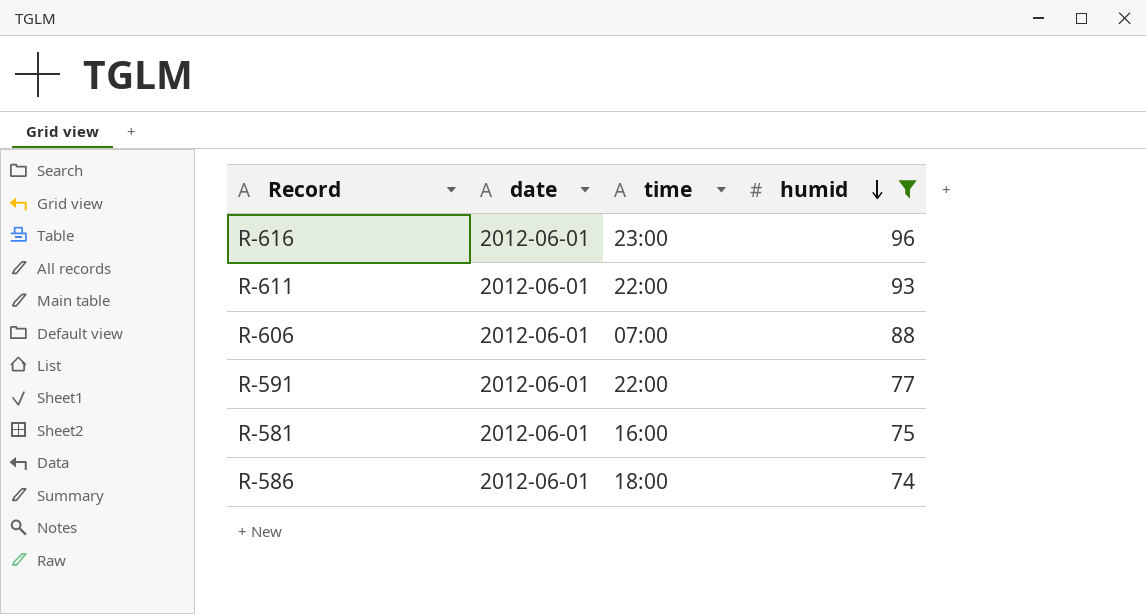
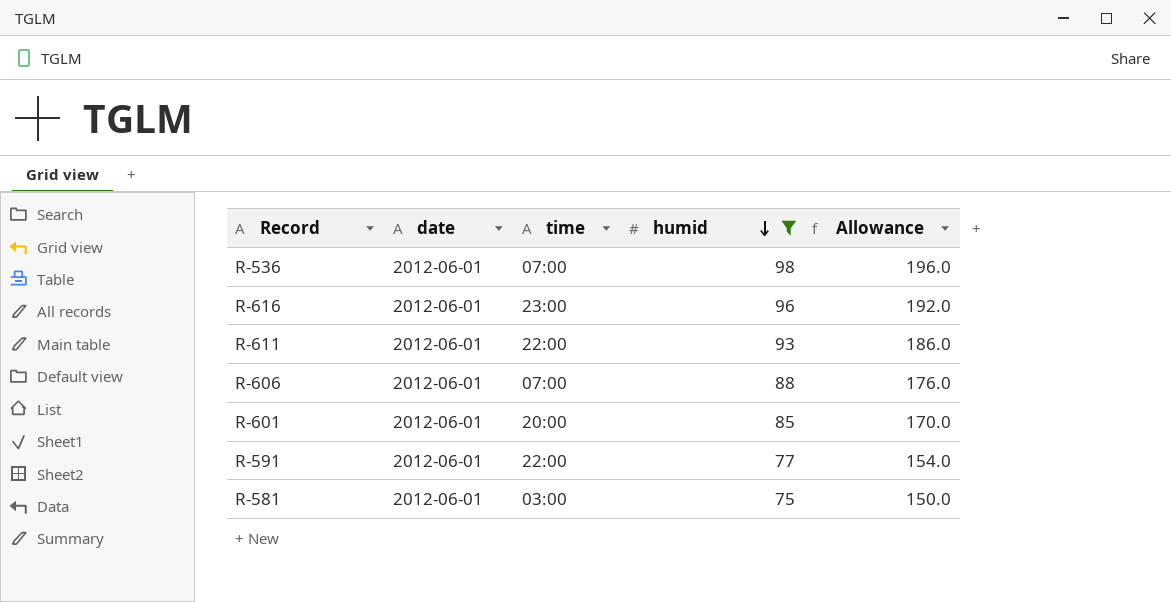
column Allowance | formula: none -> [humid] * 2
row R-586: 2012-06-01 | 18:00 | 74 -> none
row R-536: none -> 2012-06-01 | 07:00 | 98 | 196.0
row R-601: none -> 2012-06-01 | 20:00 | 85 | 170.0
R-581 | time: 16:00 -> 03:00

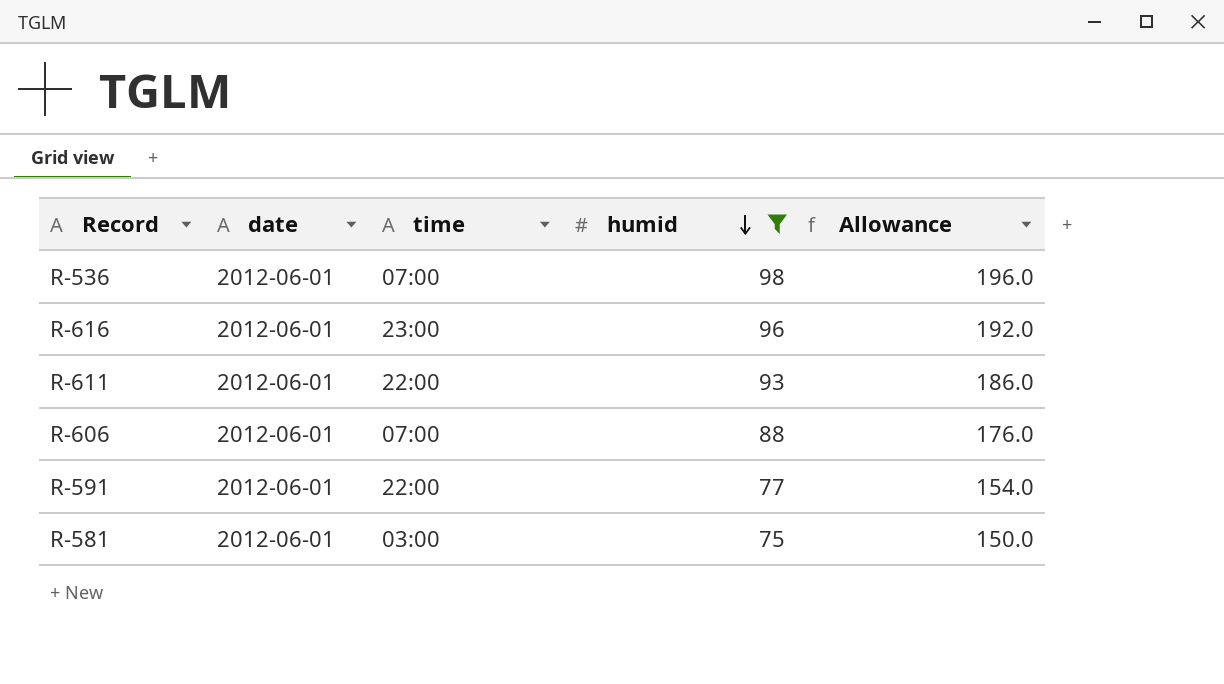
row R-601: 2012-06-01 | 20:00 | 85 | 170.0 -> none

